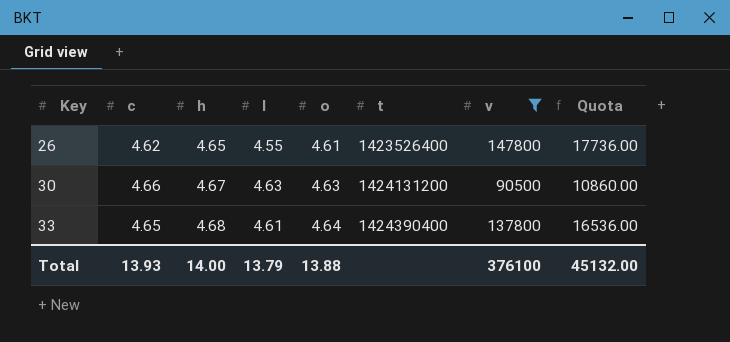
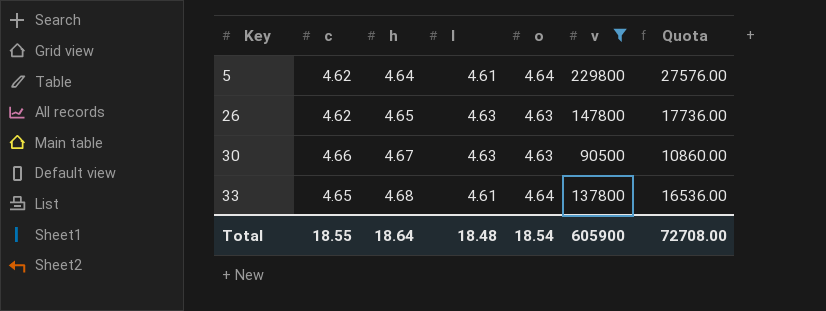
column t | position: 6 -> none
row 5: none -> 4.62 | 4.64 | 4.61 | 4.64 | 229800 | 27576.00
26 | l: 4.55 -> 4.63
26 | o: 4.61 -> 4.63
Total | c: 13.93 -> 18.55
Total | h: 14.00 -> 18.64
Total | l: 13.79 -> 18.48
Total | o: 13.88 -> 18.54
Total | v: 376100 -> 605900
Total | Quota: 45132.00 -> 72708.00

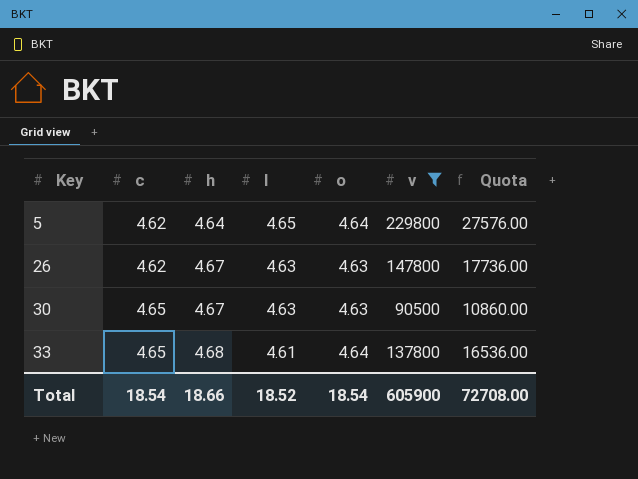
5 | l: 4.61 -> 4.65
26 | h: 4.65 -> 4.67
30 | c: 4.66 -> 4.65
Total | c: 18.55 -> 18.54
Total | h: 18.64 -> 18.66
Total | l: 18.48 -> 18.52

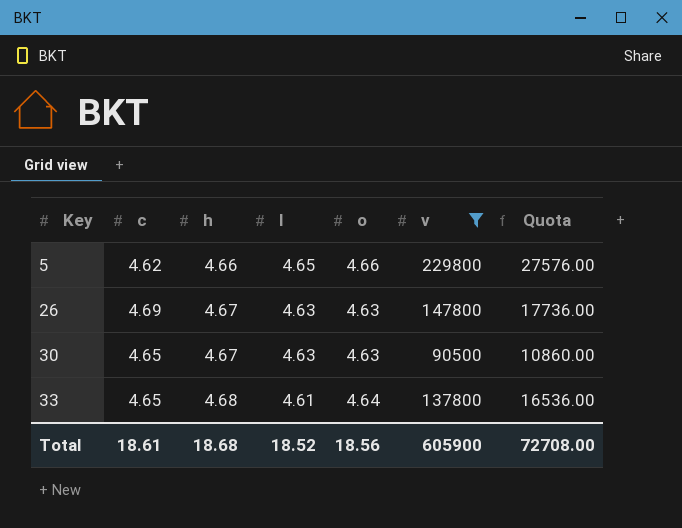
5 | h: 4.64 -> 4.66
5 | o: 4.64 -> 4.66
26 | c: 4.62 -> 4.69
Total | c: 18.54 -> 18.61
Total | h: 18.66 -> 18.68
Total | o: 18.54 -> 18.56

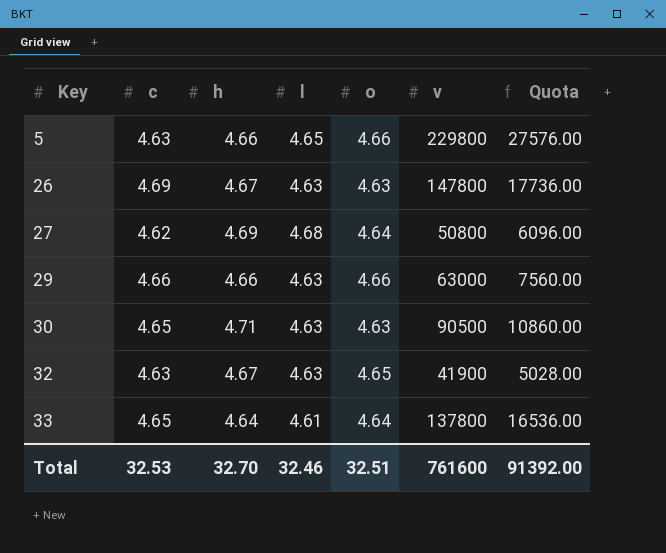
filter: v >= 90500 -> none
5 | c: 4.62 -> 4.63
30 | h: 4.67 -> 4.71
33 | h: 4.68 -> 4.64
Total | c: 18.61 -> 32.53
Total | h: 18.68 -> 32.70
Total | l: 18.52 -> 32.46
Total | o: 18.56 -> 32.51
Total | v: 605900 -> 761600
Total | Quota: 72708.00 -> 91392.00

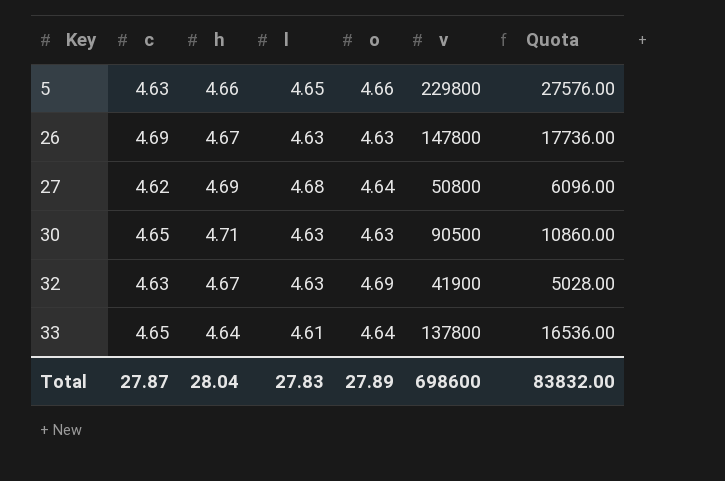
row 29: 4.66 | 4.66 | 4.63 | 4.66 | 63000 | 7560.00 -> none
32 | o: 4.65 -> 4.69
Total | c: 32.53 -> 27.87
Total | h: 32.70 -> 28.04
Total | l: 32.46 -> 27.83
Total | o: 32.51 -> 27.89
Total | v: 761600 -> 698600
Total | Quota: 91392.00 -> 83832.00

